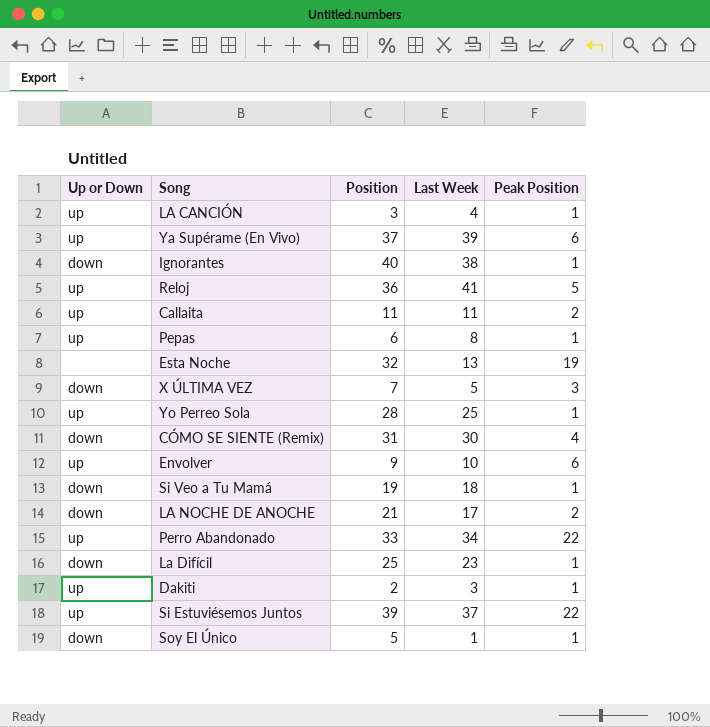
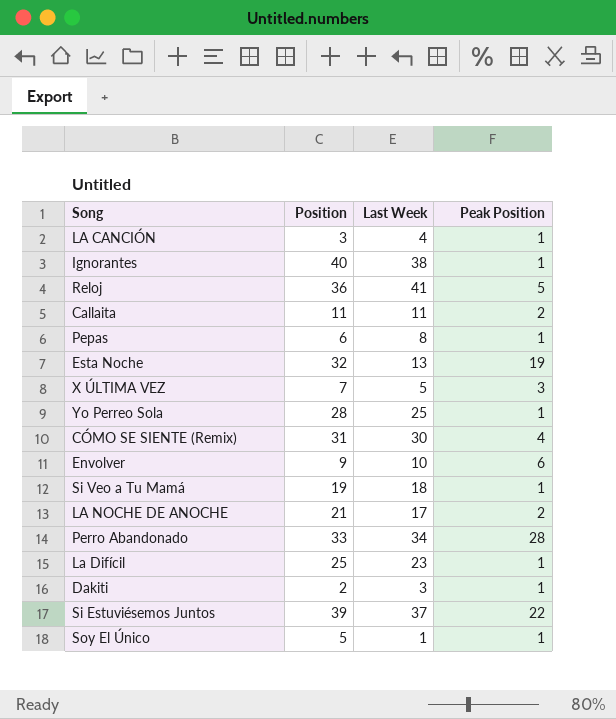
column Up or Down | position: 1 -> none
row Ya Supérame (En Vivo): up | 37 | 39 | 6 -> none
Perro Abandonado | Peak Position: 22 -> 28

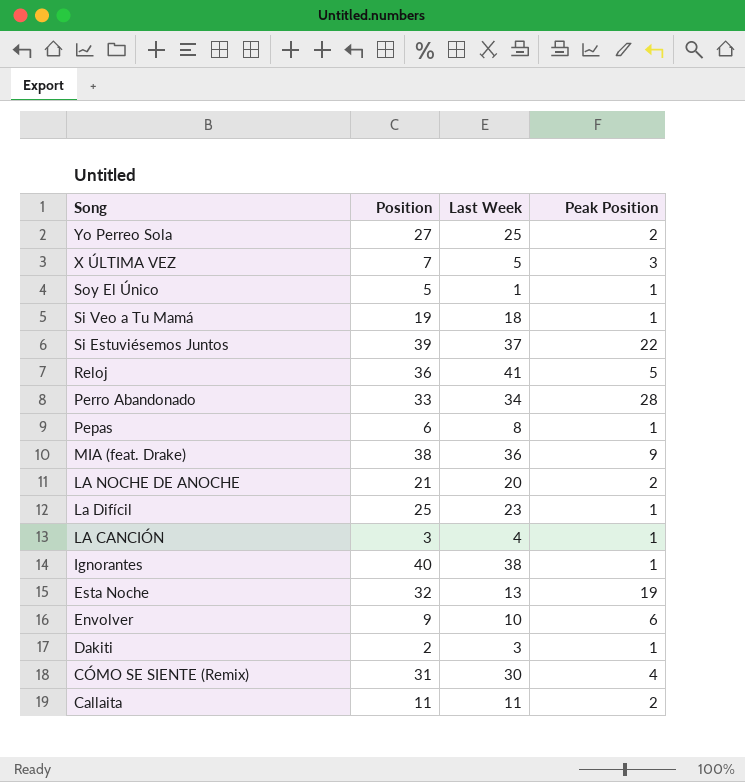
row order: none -> Song descending
Yo Perreo Sola | Position: 28 -> 27
Yo Perreo Sola | Peak Position: 1 -> 2
row MIA (feat. Drake): none -> 38 | 36 | 9
LA NOCHE DE ANOCHE | Last Week: 17 -> 20

